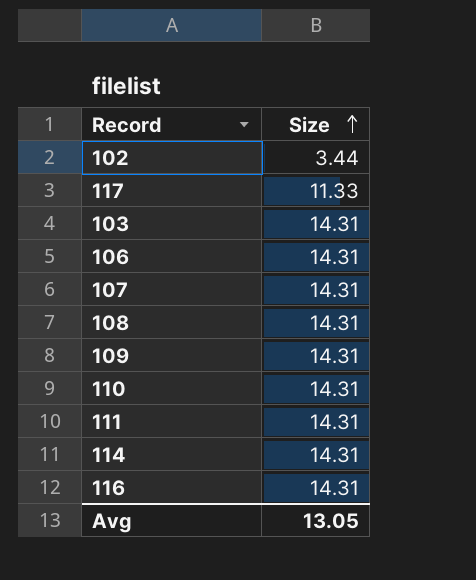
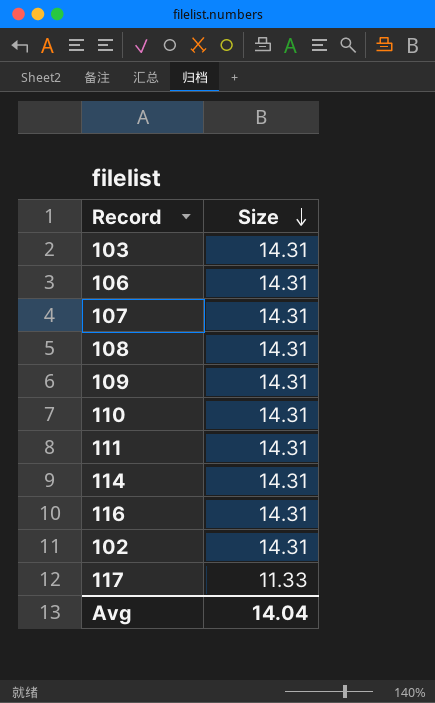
row order: Size ascending -> Size descending
102 | Size: 3.44 -> 14.31
Avg | Size: 13.05 -> 14.04

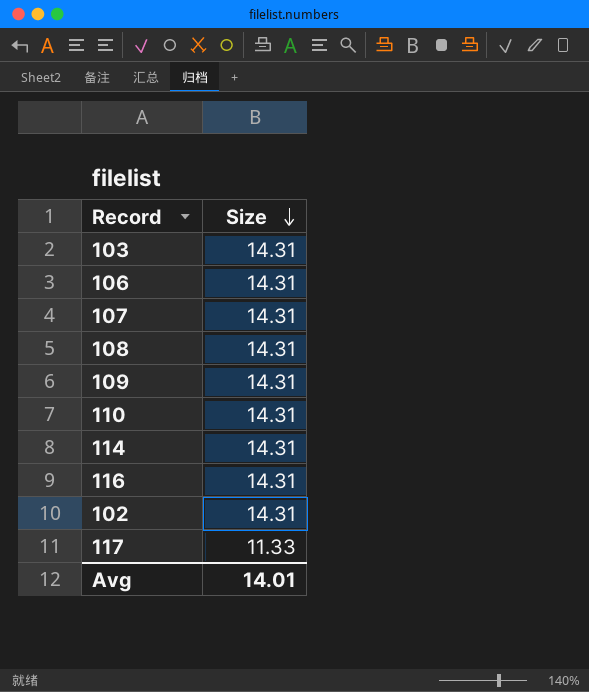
row 111: 14.31 -> none
Avg | Size: 14.04 -> 14.01

